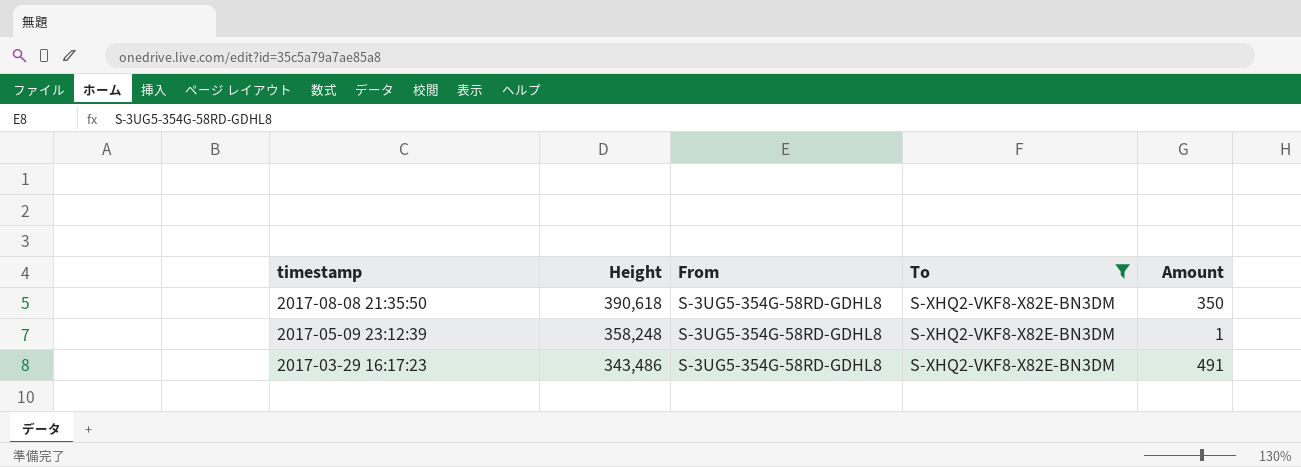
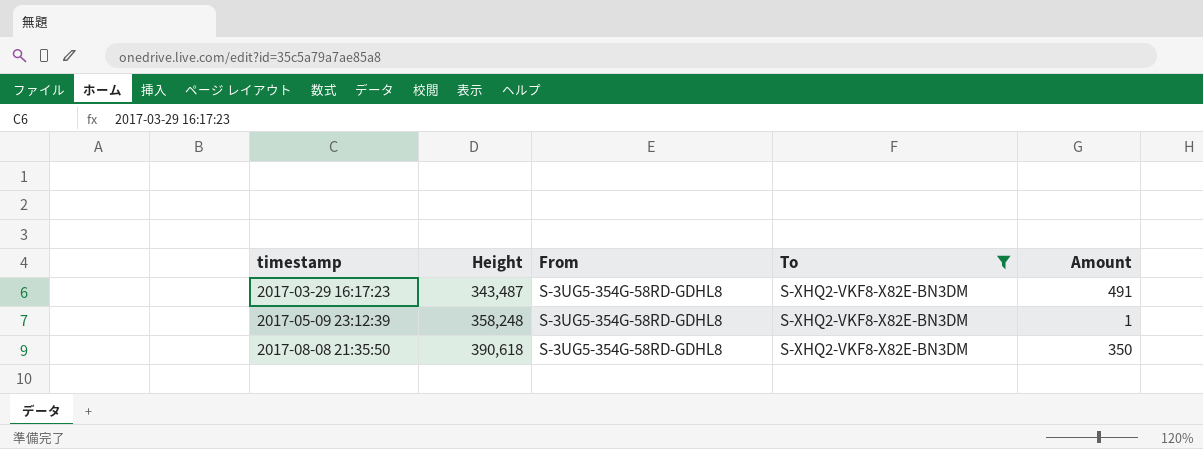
row order: timestamp descending -> timestamp ascending
2017-03-29 16:17:23 | Height: 343,486 -> 343,487

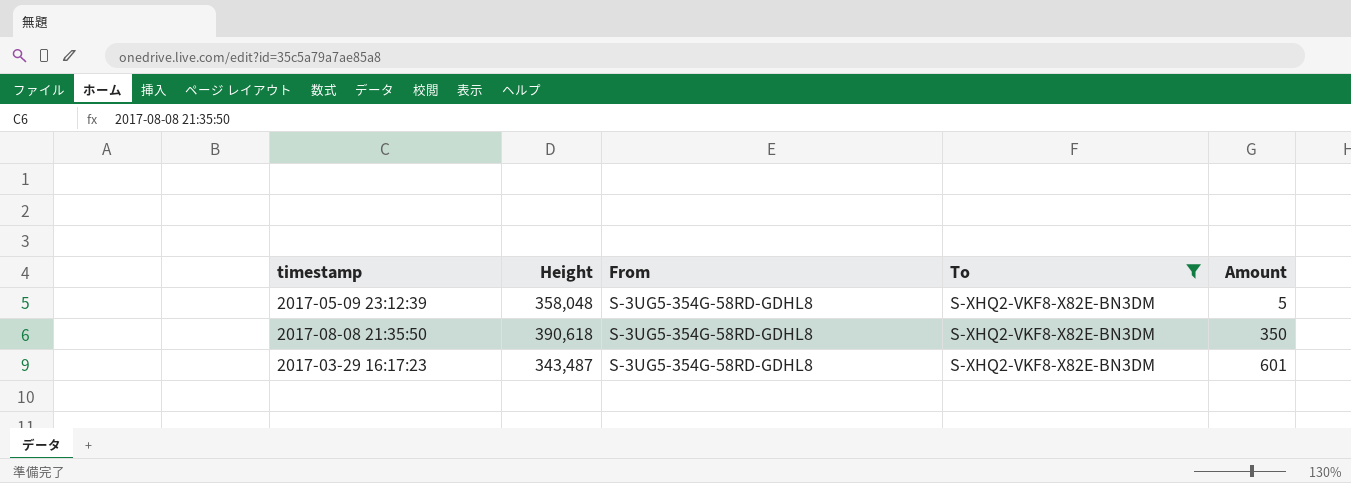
row order: timestamp ascending -> Amount ascending
2017-05-09 23:12:39 | Height: 358,248 -> 358,048
2017-05-09 23:12:39 | Amount: 1 -> 5
2017-03-29 16:17:23 | Amount: 491 -> 601

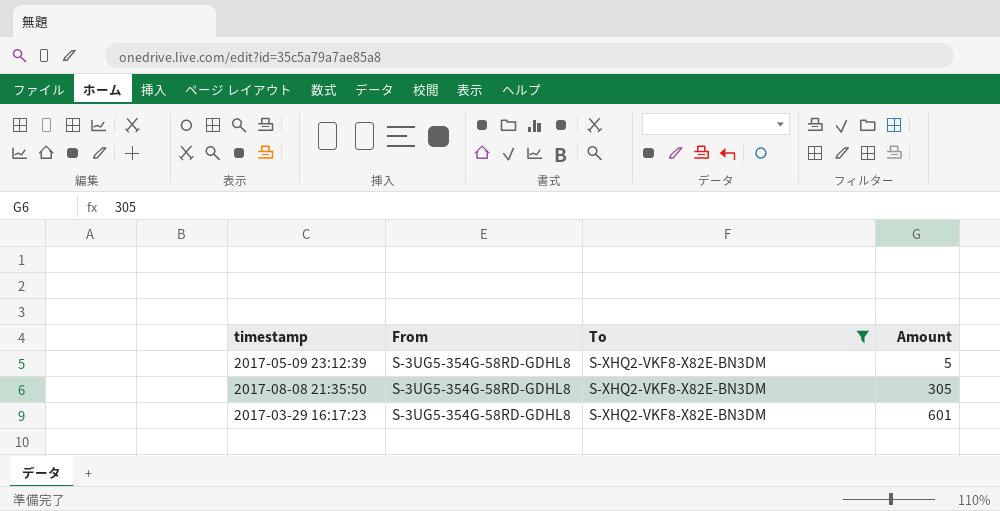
column Height | position: 2 -> none
2017-08-08 21:35:50 | Amount: 350 -> 305

